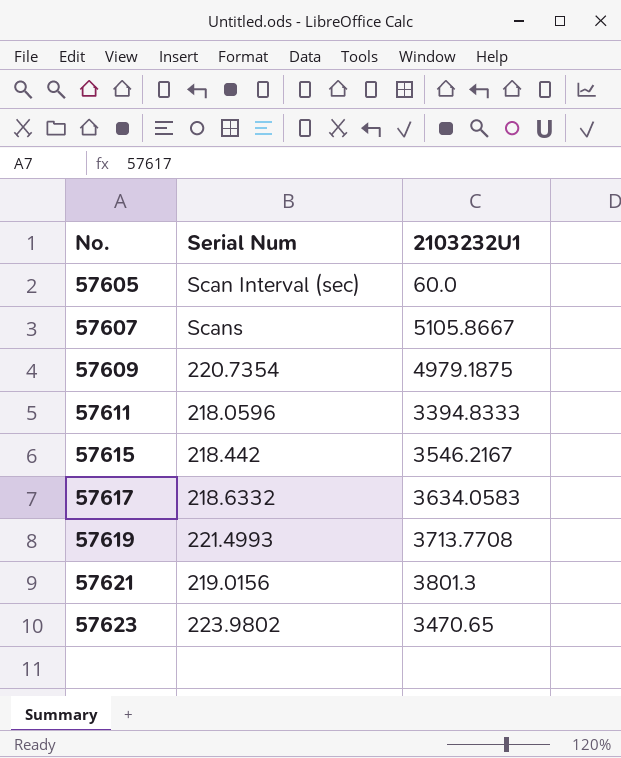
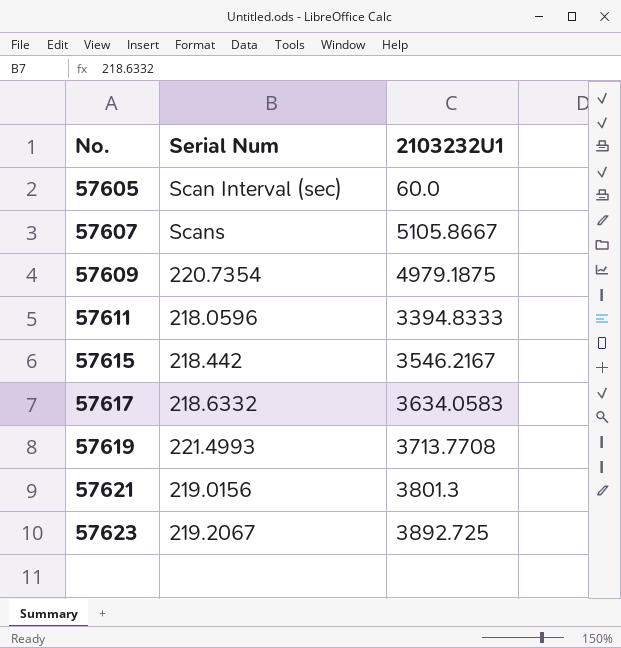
57623 | Serial Num: 223.9802 -> 219.2067
57623 | 2103232U1: 3470.65 -> 3892.725

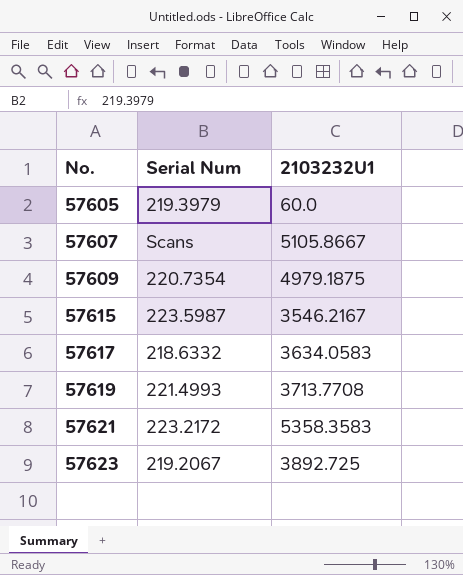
row 57611: 218.0596 | 3394.8333 -> none
57605 | Serial Num: Scan Interval (sec) -> 219.3979
57615 | Serial Num: 218.442 -> 223.5987
57621 | Serial Num: 219.0156 -> 223.2172
57621 | 2103232U1: 3801.3 -> 5358.3583

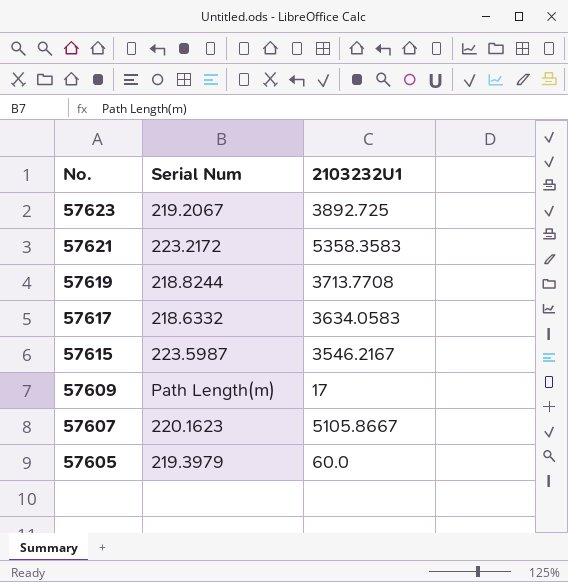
row order: No. ascending -> No. descending
57619 | Serial Num: 221.4993 -> 218.8244
57609 | Serial Num: 220.7354 -> Path Length(m)
57609 | 2103232U1: 4979.1875 -> 17
57607 | Serial Num: Scans -> 220.1623

